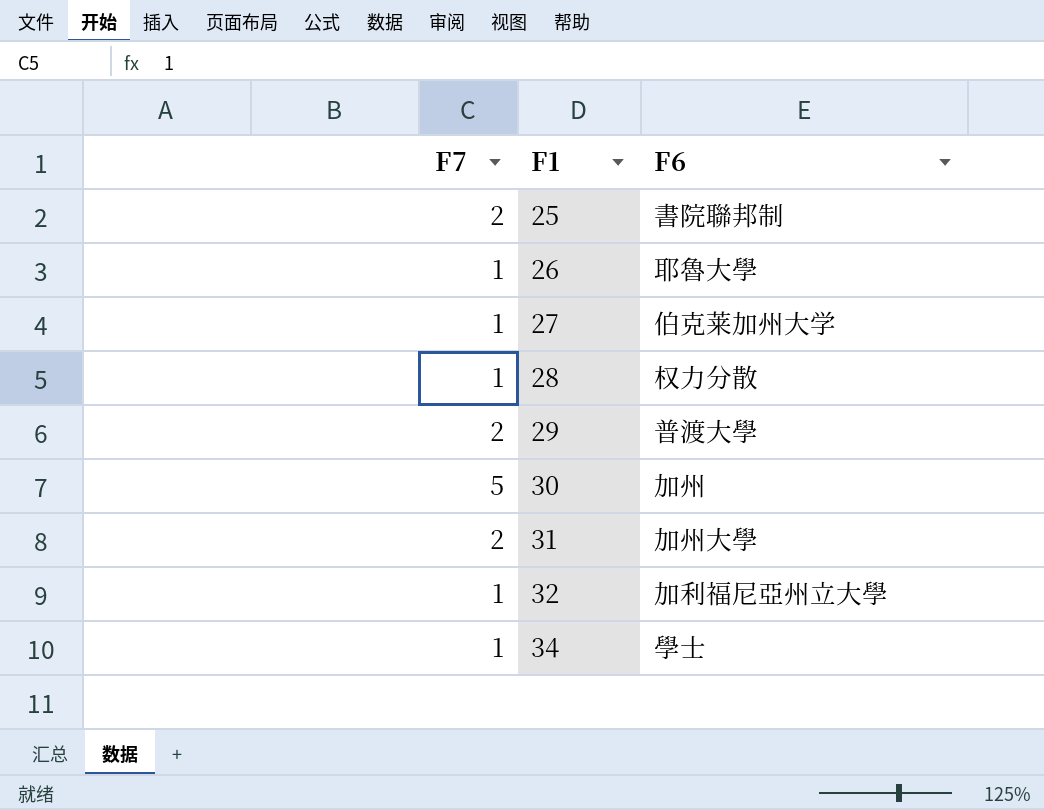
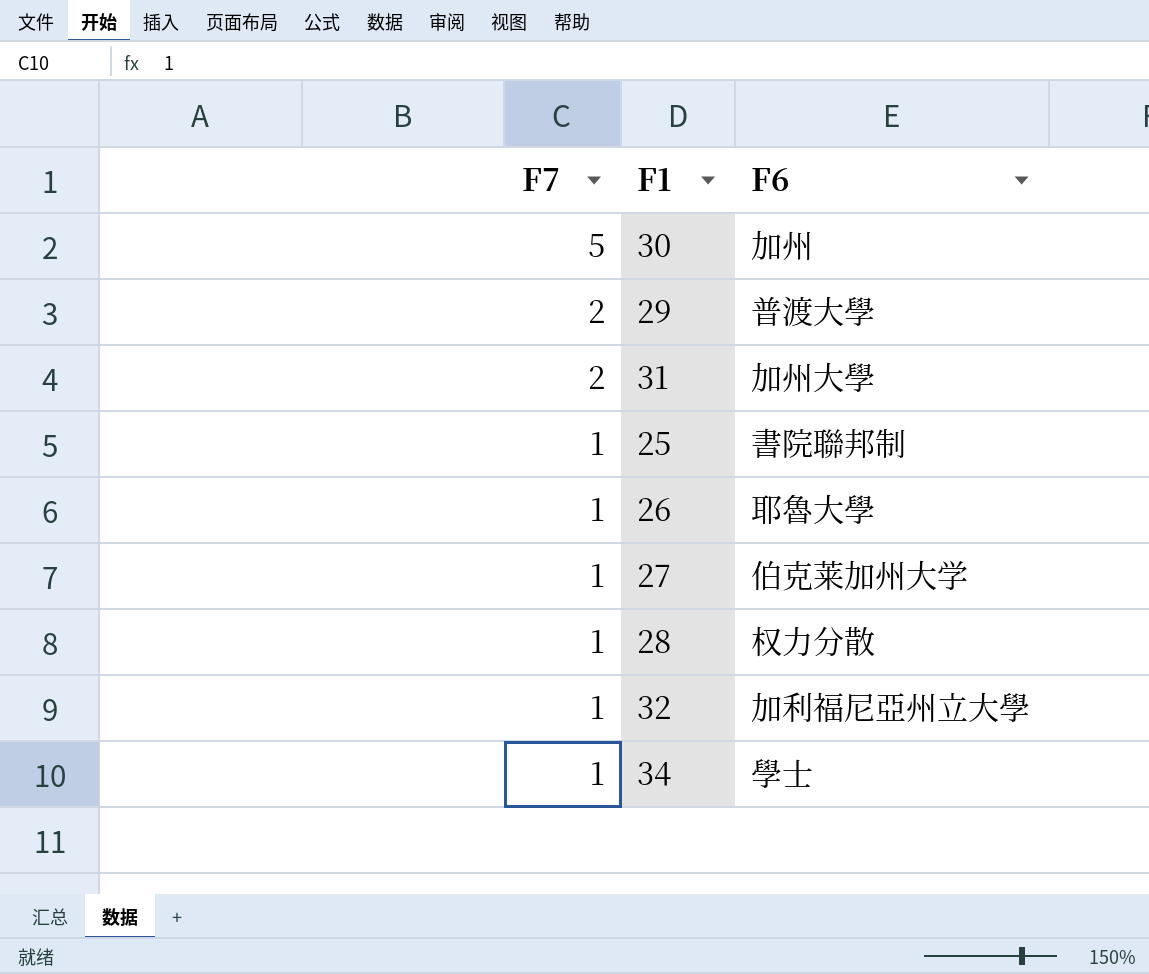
row order: F1 ascending -> F7 descending
25 | F7: 2 -> 1

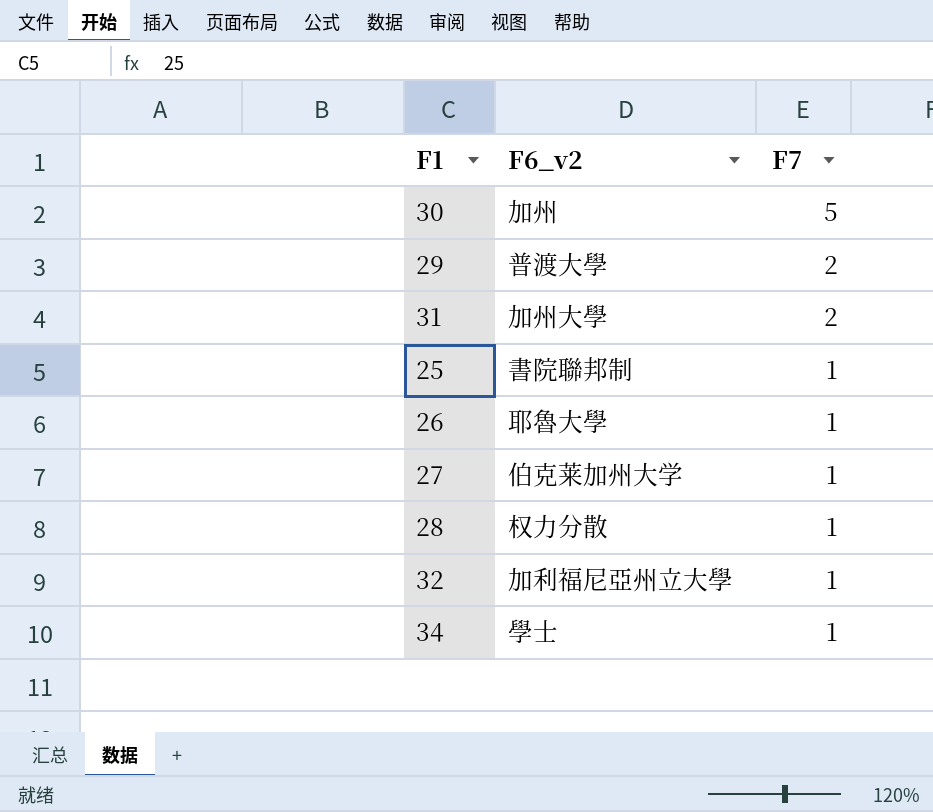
column name: F6 -> F6_v2
column F7 | position: 1 -> 3

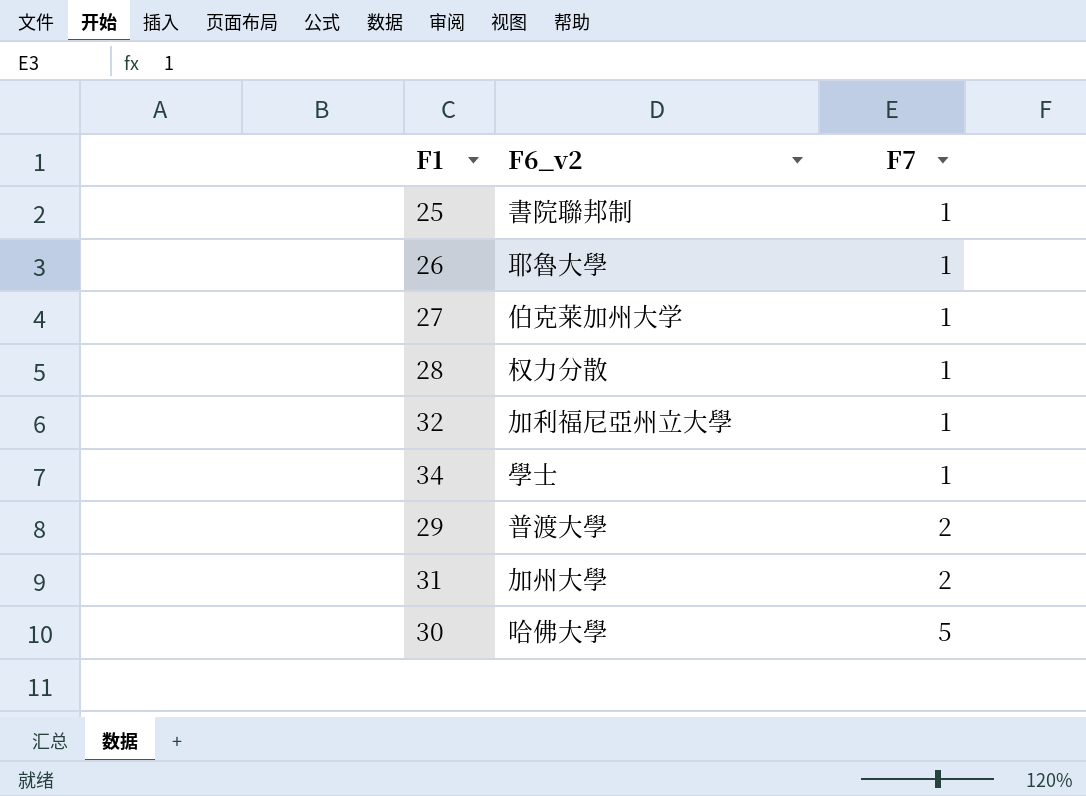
row order: F7 descending -> F7 ascending
30 | F6_v2: 加州 -> 哈佛大學

